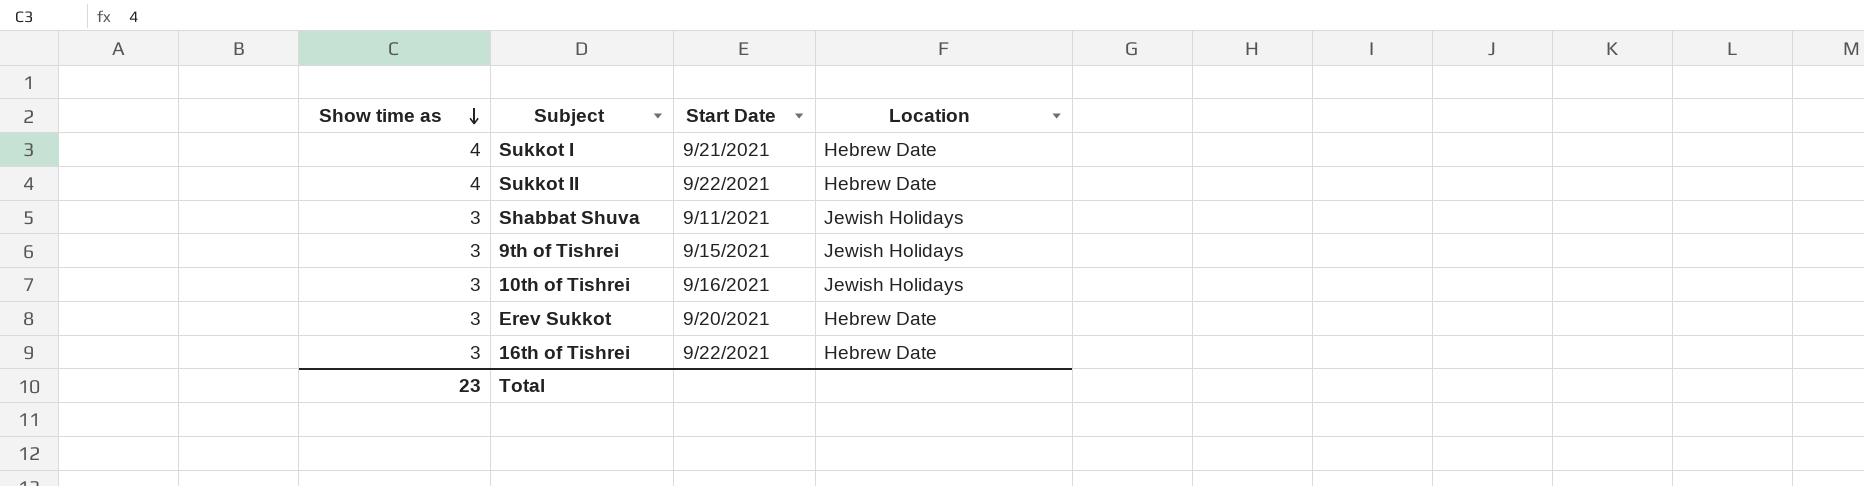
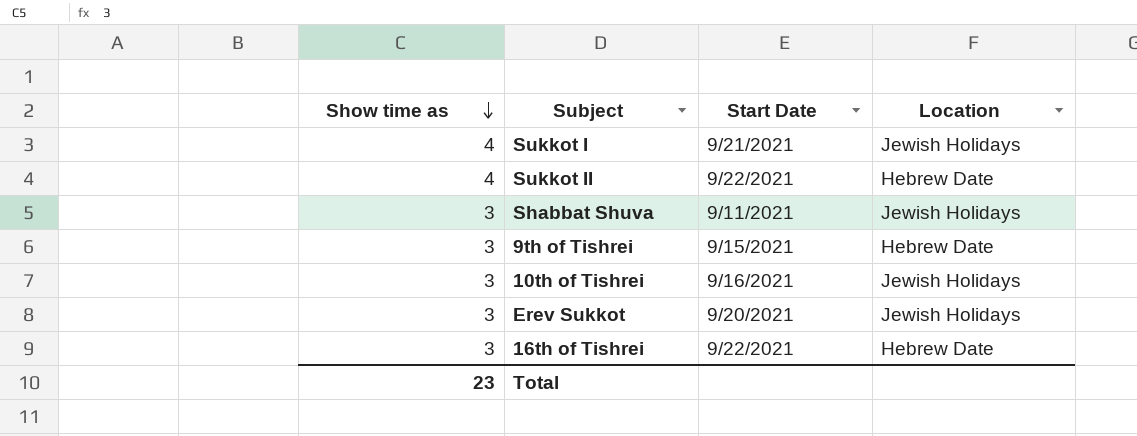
Sukkot I | Location: Hebrew Date -> Jewish Holidays
9th of Tishrei | Location: Jewish Holidays -> Hebrew Date
Erev Sukkot | Location: Hebrew Date -> Jewish Holidays

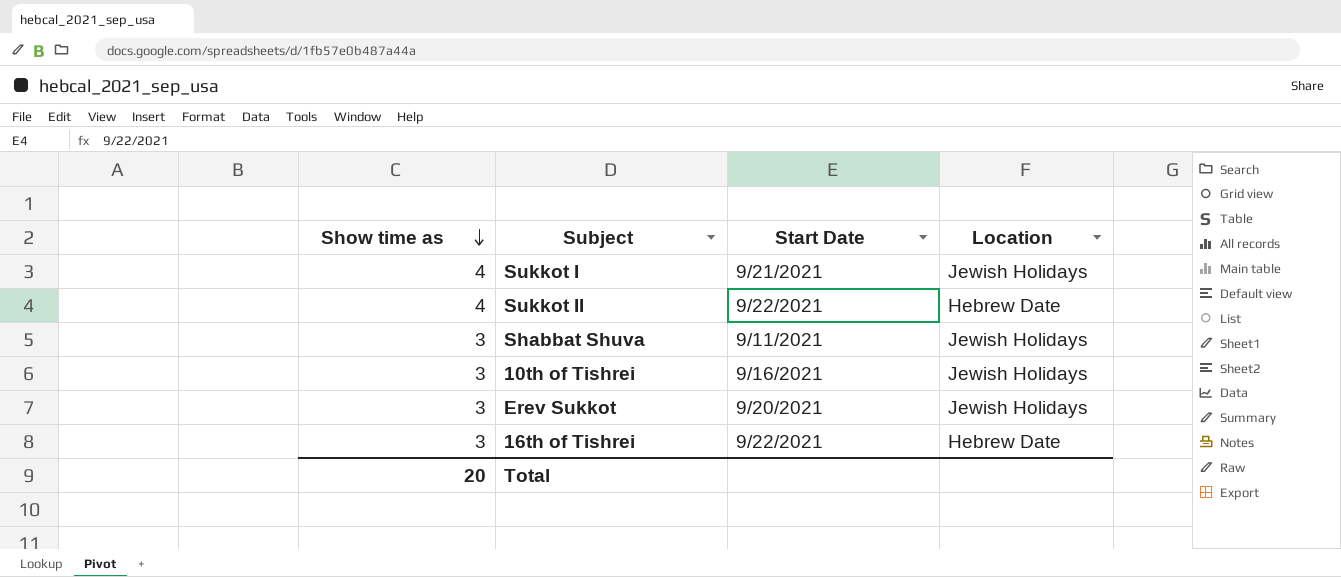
row 9th of Tishrei: 3 | 9/15/2021 | Hebrew Date -> none
Total | Show time as: 23 -> 20

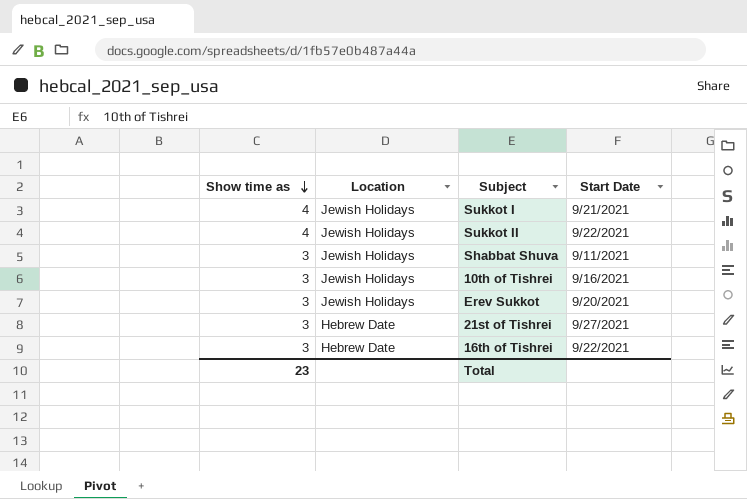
column Location | position: 4 -> 2
Sukkot II | Location: Hebrew Date -> Jewish Holidays
row 21st of Tishrei: none -> 3 | Hebrew Date | 9/27/2021
Total | Show time as: 20 -> 23

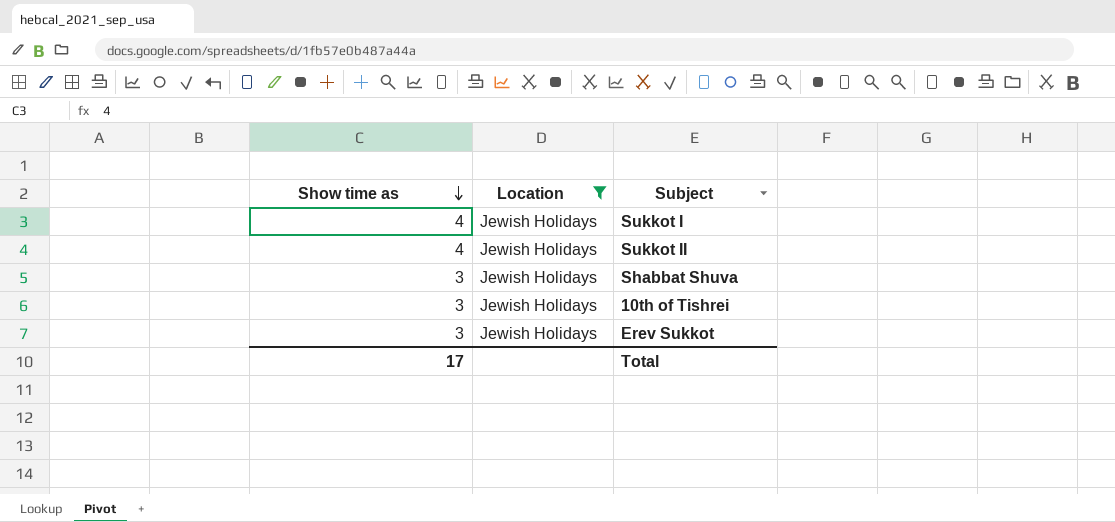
filter: none -> Location = Jewish Holidays
column Start Date | position: 4 -> none
Total | Show time as: 23 -> 17

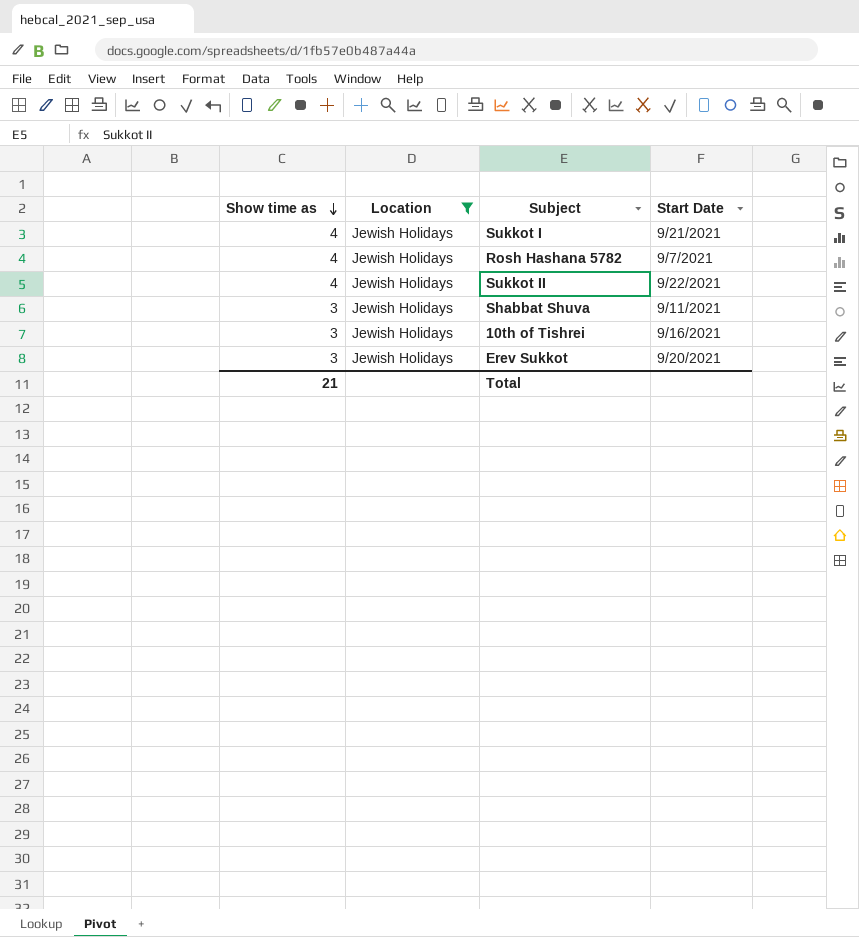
column Start Date | position: none -> 4
row Rosh Hashana 5782: none -> 4 | Jewish Holidays | 9/7/2021
Total | Show time as: 17 -> 21

